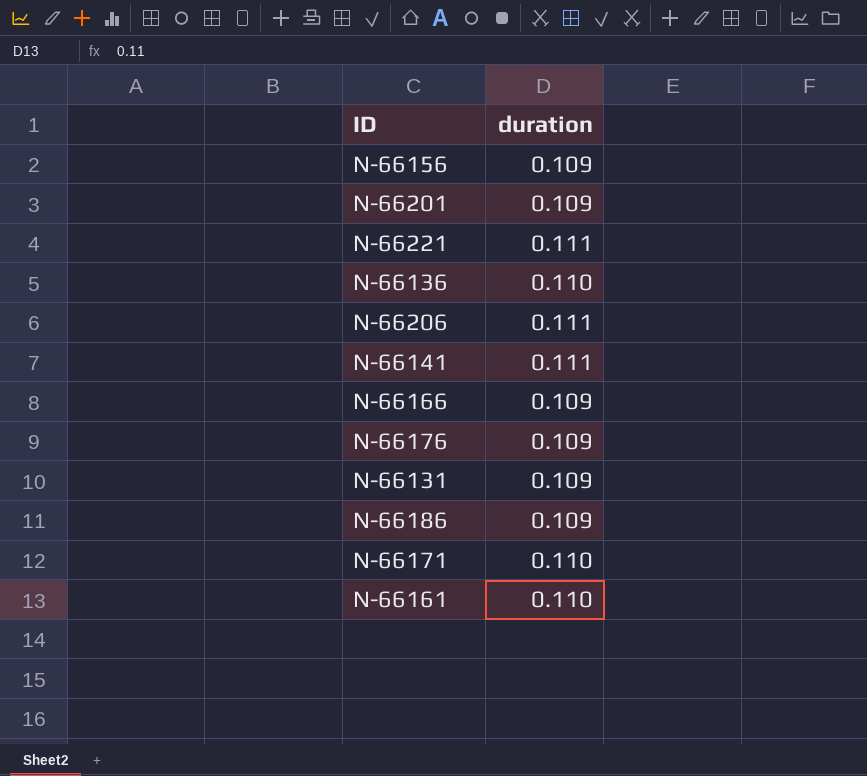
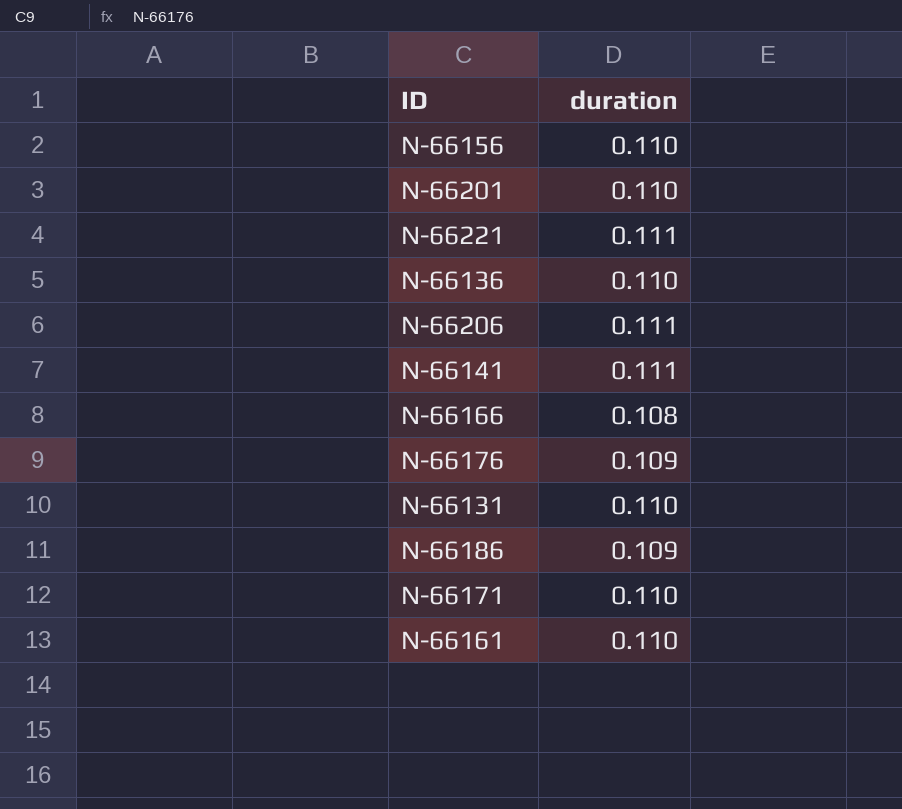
N-66156 | duration: 0.109 -> 0.110
N-66201 | duration: 0.109 -> 0.110
N-66166 | duration: 0.109 -> 0.108
N-66131 | duration: 0.109 -> 0.110

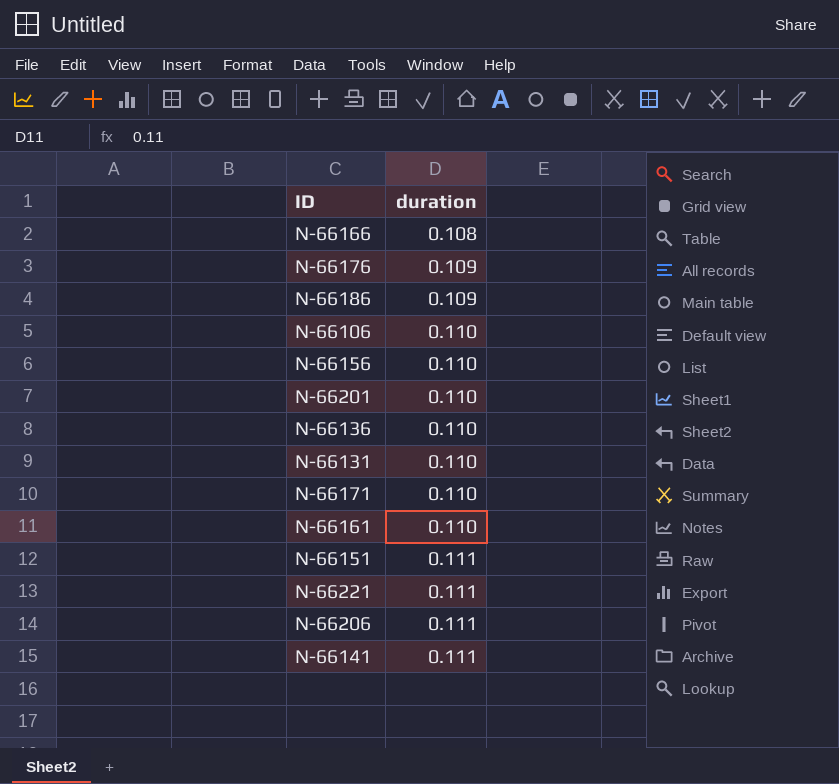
row order: none -> duration ascending
row N-66106: none -> 0.110
row N-66151: none -> 0.111

